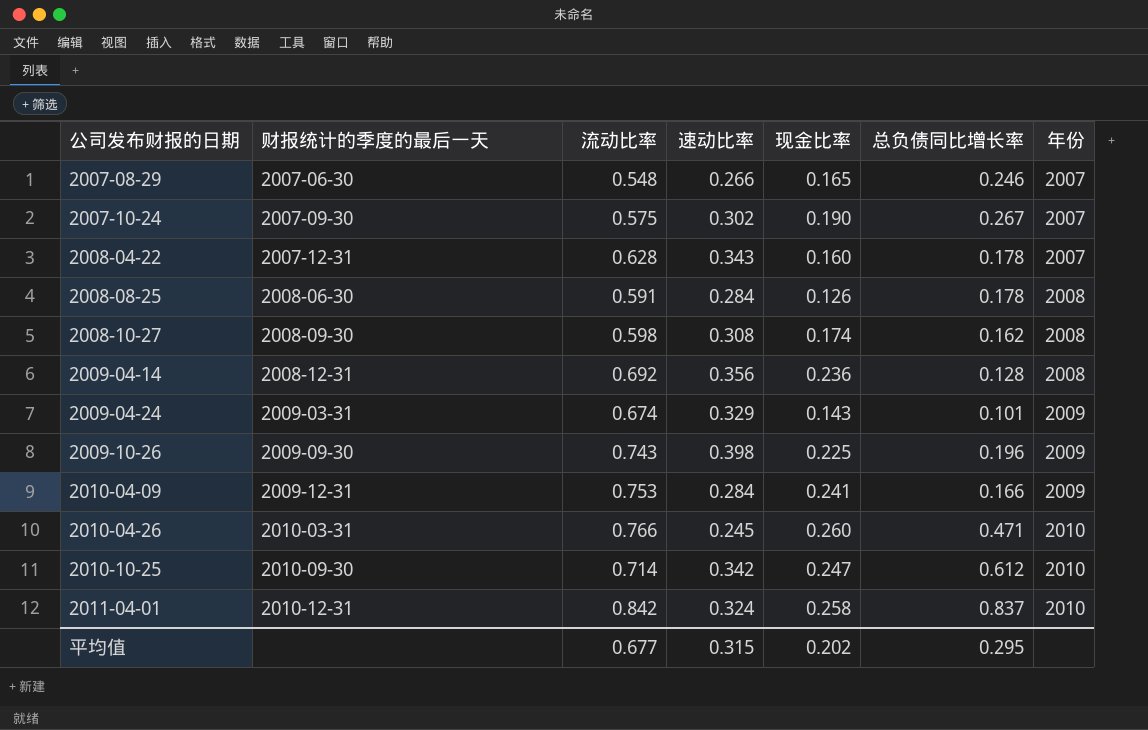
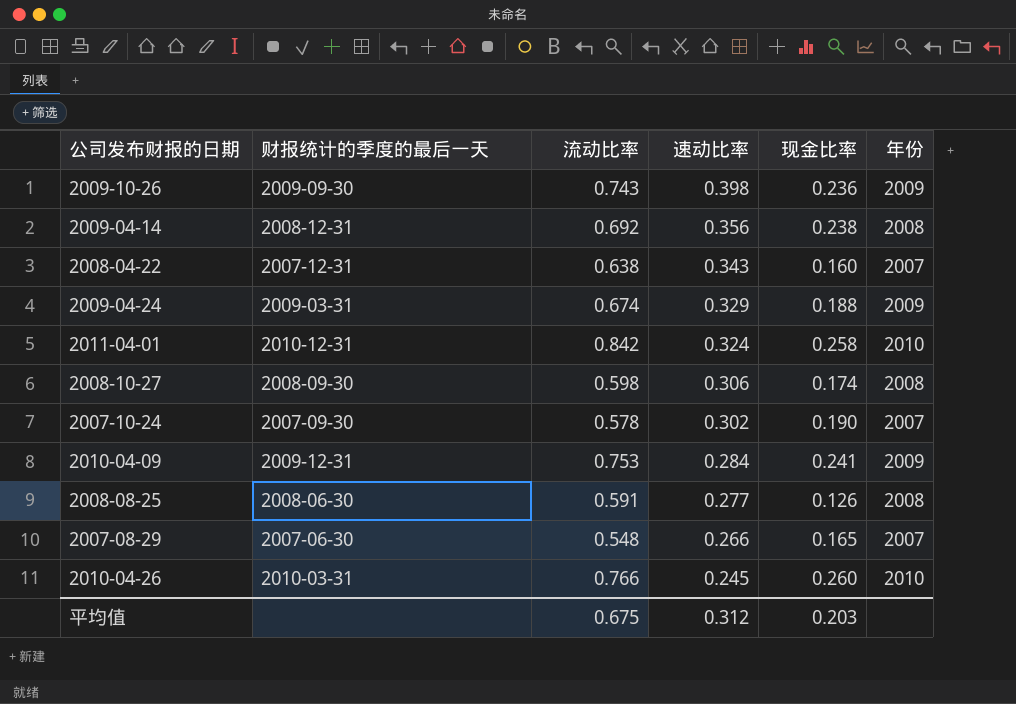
row order: 公司发布财报的日期 ascending -> 速动比率 descending
column 总负债同比增长率 | position: 6 -> none
row 2010-10-25: 2010-09-30 | 0.714 | 0.342 | 0.247 | 0.612 | 2010 -> none
2009-10-26 | 现金比率: 0.225 -> 0.236
2009-04-14 | 现金比率: 0.236 -> 0.238
2008-04-22 | 流动比率: 0.628 -> 0.638
2009-04-24 | 现金比率: 0.143 -> 0.188
2008-10-27 | 速动比率: 0.308 -> 0.306
2007-10-24 | 流动比率: 0.575 -> 0.578
2008-08-25 | 速动比率: 0.284 -> 0.277
平均值 | 流动比率: 0.677 -> 0.675
平均值 | 速动比率: 0.315 -> 0.312
平均值 | 现金比率: 0.202 -> 0.203

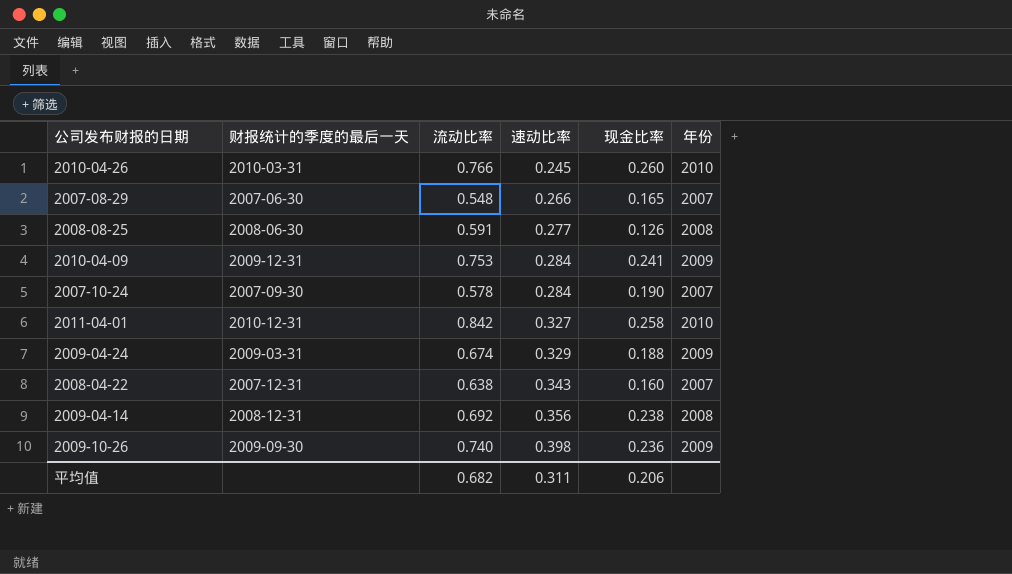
row order: 速动比率 descending -> 速动比率 ascending
row 2008-10-27: 2008-09-30 | 0.598 | 0.306 | 0.174 | 2008 -> none
2007-10-24 | 速动比率: 0.302 -> 0.284
2011-04-01 | 速动比率: 0.324 -> 0.327
2009-10-26 | 流动比率: 0.743 -> 0.740
平均值 | 流动比率: 0.675 -> 0.682
平均值 | 速动比率: 0.312 -> 0.311
平均值 | 现金比率: 0.203 -> 0.206

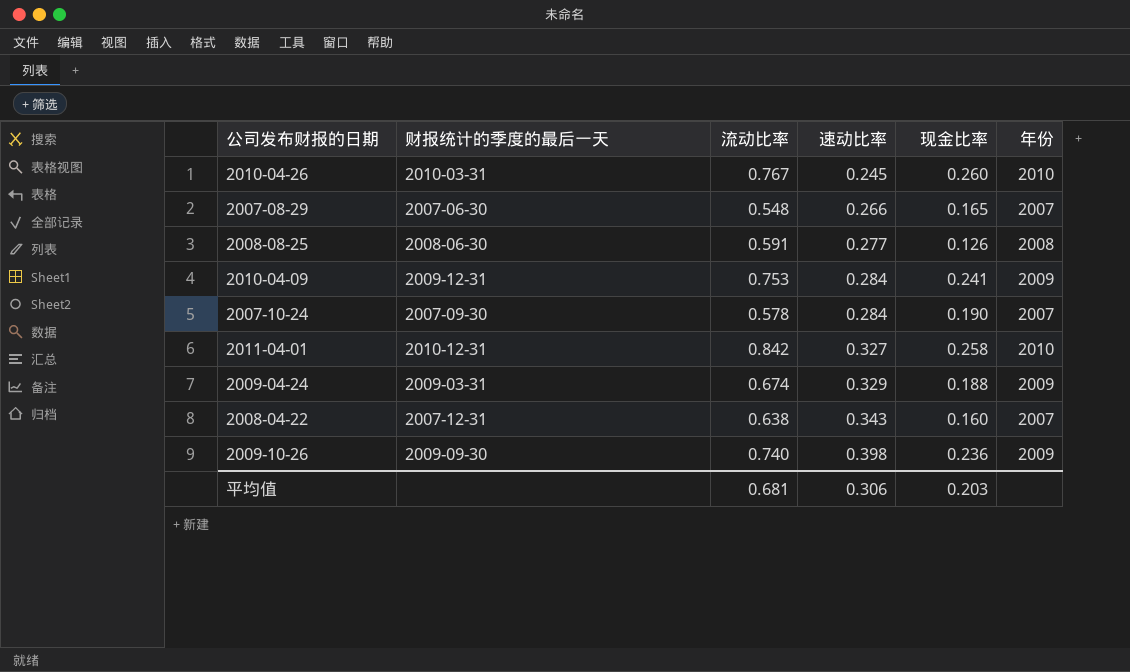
row 2009-04-14: 2008-12-31 | 0.692 | 0.356 | 0.238 | 2008 -> none
2010-04-26 | 流动比率: 0.766 -> 0.767
平均值 | 流动比率: 0.682 -> 0.681
平均值 | 速动比率: 0.311 -> 0.306
平均值 | 现金比率: 0.206 -> 0.203

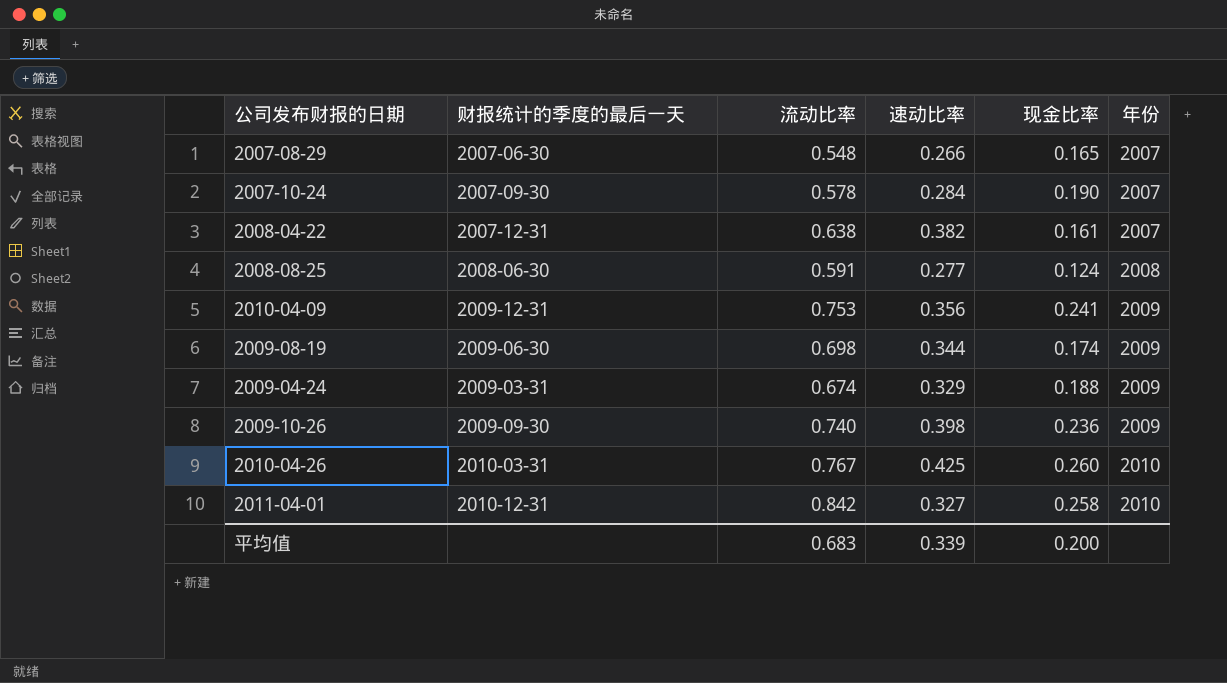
row order: 速动比率 ascending -> 年份 ascending
2008-04-22 | 速动比率: 0.343 -> 0.382
2008-04-22 | 现金比率: 0.160 -> 0.161
2008-08-25 | 现金比率: 0.126 -> 0.124
2010-04-09 | 速动比率: 0.284 -> 0.356
row 2009-08-19: none -> 2009-06-30 | 0.698 | 0.344 | 0.174 | 2009
2010-04-26 | 速动比率: 0.245 -> 0.425
平均值 | 流动比率: 0.681 -> 0.683
平均值 | 速动比率: 0.306 -> 0.339
平均值 | 现金比率: 0.203 -> 0.200

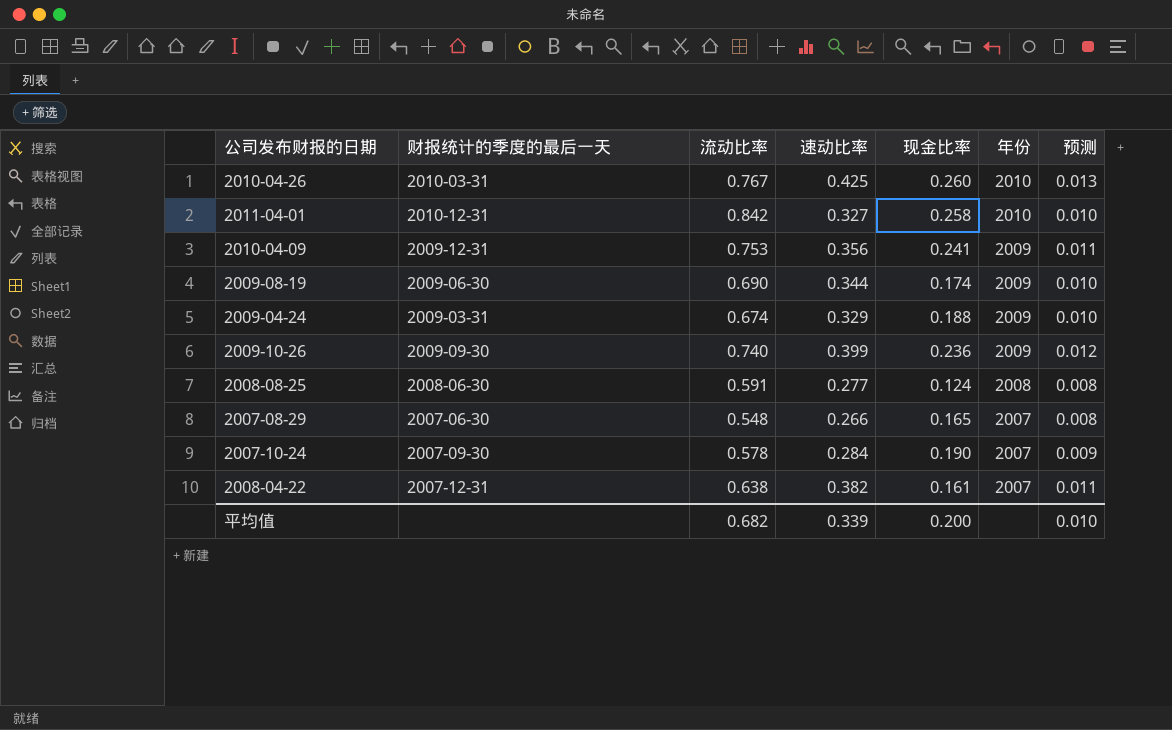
row order: 年份 ascending -> 年份 descending
column 预测 | formula: none -> [速动比率] * 0.03
2009-08-19 | 流动比率: 0.698 -> 0.690
2009-10-26 | 速动比率: 0.398 -> 0.399
平均值 | 流动比率: 0.683 -> 0.682

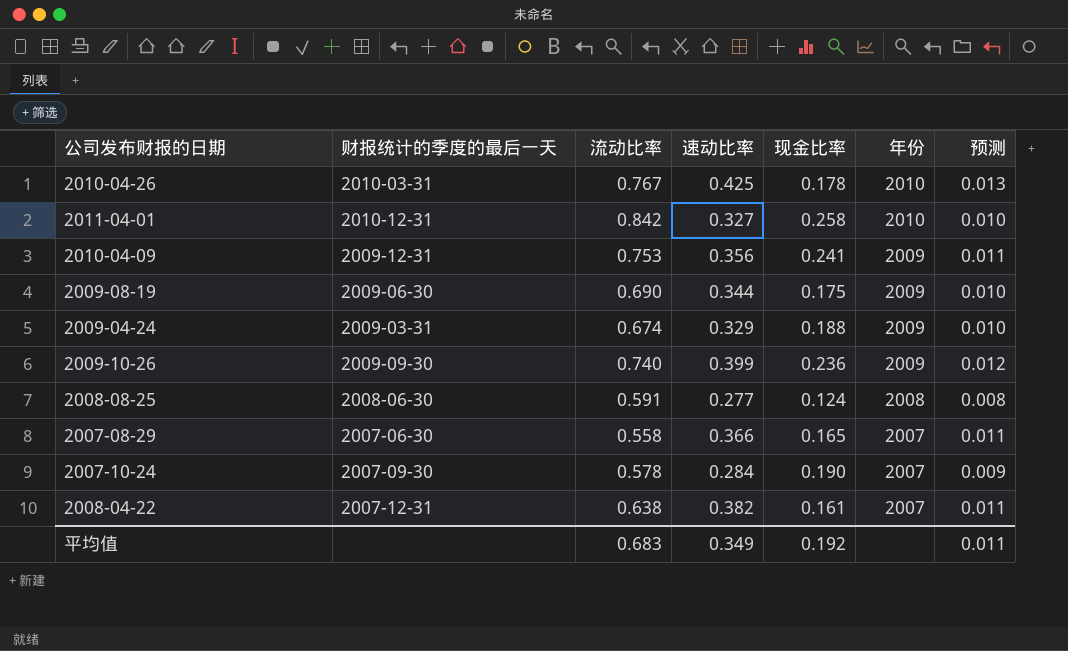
2010-04-26 | 现金比率: 0.260 -> 0.178
2009-08-19 | 现金比率: 0.174 -> 0.175
2007-08-29 | 流动比率: 0.548 -> 0.558
2007-08-29 | 速动比率: 0.266 -> 0.366
2007-08-29 | 预测: 0.008 -> 0.011
平均值 | 流动比率: 0.682 -> 0.683
平均值 | 速动比率: 0.339 -> 0.349
平均值 | 现金比率: 0.200 -> 0.192
平均值 | 预测: 0.010 -> 0.011

